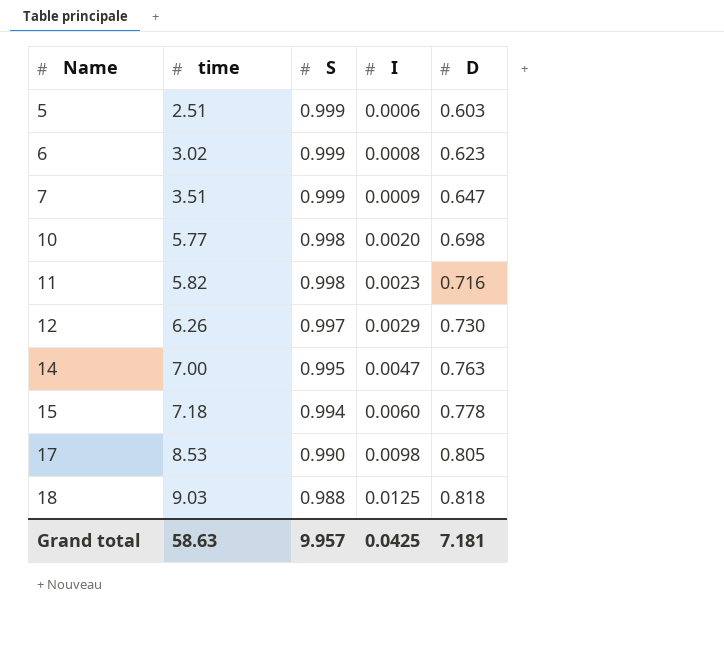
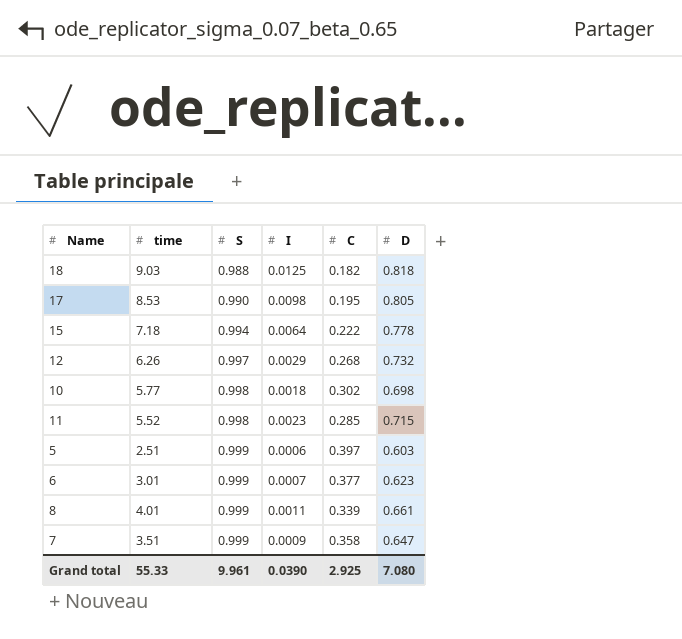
row order: Name ascending -> S ascending
column C | position: none -> 5
row 14: 7.00 | 0.995 | 0.0047 | 0.763 -> none
15 | I: 0.0060 -> 0.0064
12 | D: 0.730 -> 0.732
10 | I: 0.0020 -> 0.0018
11 | time: 5.82 -> 5.52
11 | D: 0.716 -> 0.715
6 | time: 3.02 -> 3.01
6 | I: 0.0008 -> 0.0007
row 8: none -> 4.01 | 0.999 | 0.0011 | 0.339 | 0.661
Grand total | time: 58.63 -> 55.33
Grand total | S: 9.957 -> 9.961
Grand total | I: 0.0425 -> 0.0390
Grand total | D: 7.181 -> 7.080

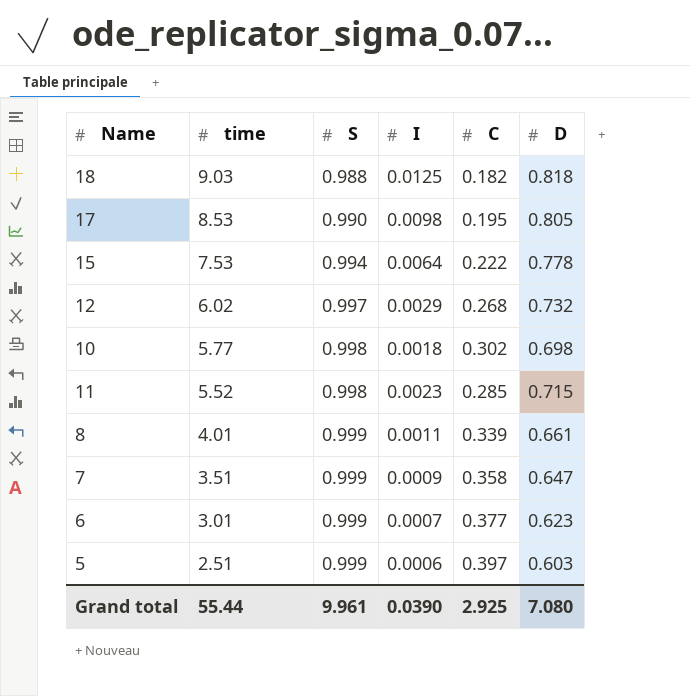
row order: S ascending -> time descending
15 | time: 7.18 -> 7.53
12 | time: 6.26 -> 6.02
Grand total | time: 55.33 -> 55.44

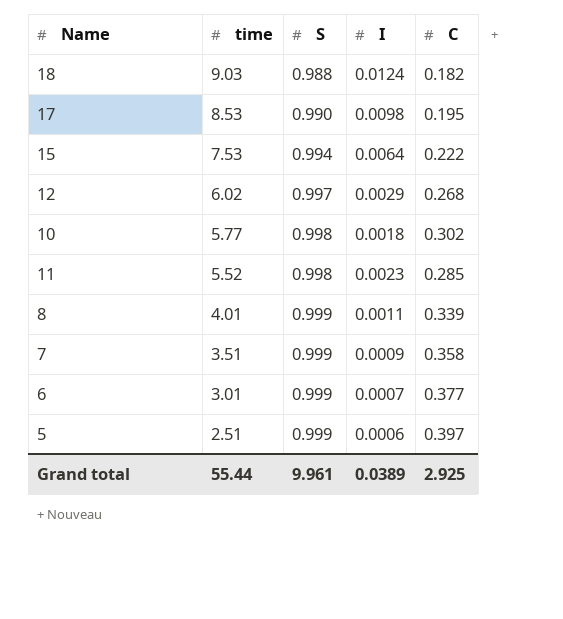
column D | position: 6 -> none
18 | I: 0.0125 -> 0.0124
Grand total | I: 0.0390 -> 0.0389

